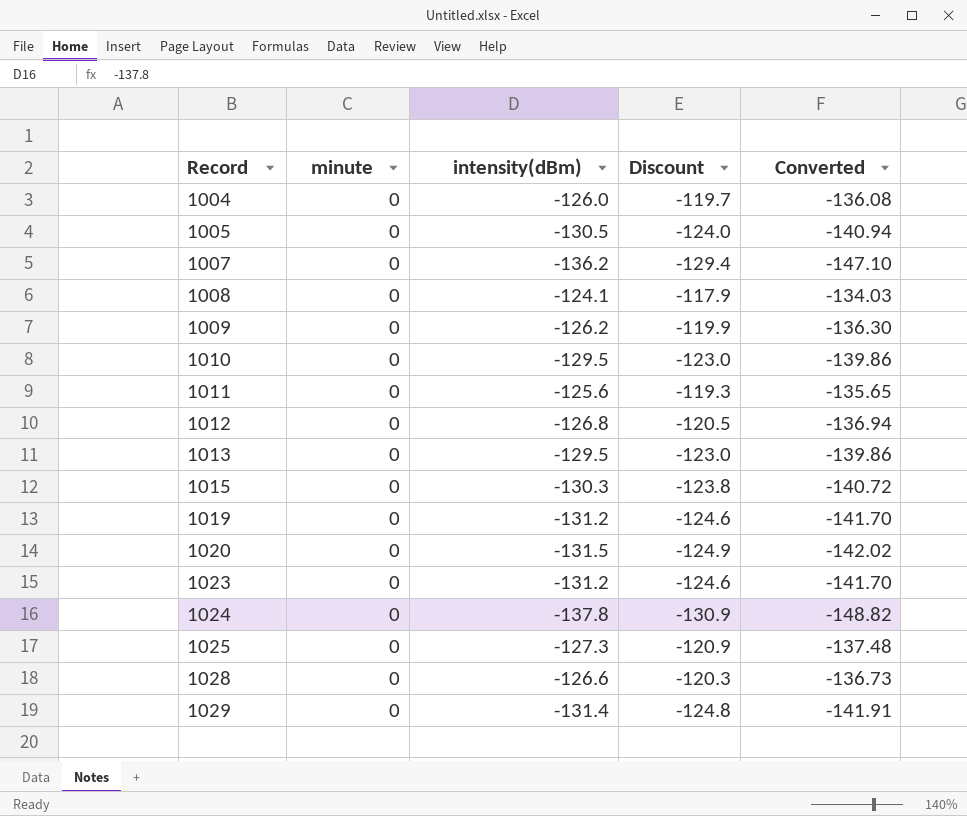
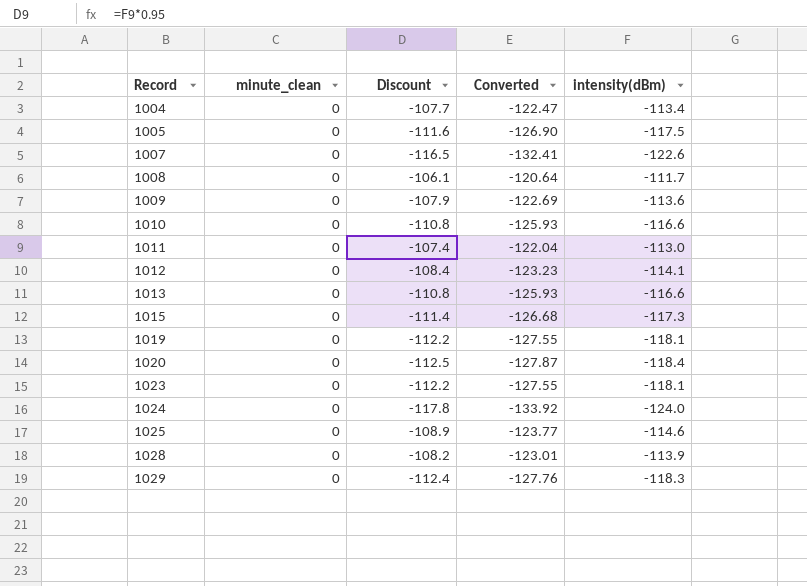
column name: minute -> minute_clean
column intensity(dBm) | position: 3 -> 5
1004 | Discount: -119.7 -> -107.7
1004 | Converted: -136.08 -> -122.47
1004 | intensity(dBm): -126.0 -> -113.4
1005 | Discount: -124.0 -> -111.6
1005 | Converted: -140.94 -> -126.90
1005 | intensity(dBm): -130.5 -> -117.5
1007 | Discount: -129.4 -> -116.5
1007 | Converted: -147.10 -> -132.41
1007 | intensity(dBm): -136.2 -> -122.6
1008 | Discount: -117.9 -> -106.1
1008 | Converted: -134.03 -> -120.64
1008 | intensity(dBm): -124.1 -> -111.7
1009 | Discount: -119.9 -> -107.9
1009 | Converted: -136.30 -> -122.69
1009 | intensity(dBm): -126.2 -> -113.6
1010 | Discount: -123.0 -> -110.8
1010 | Converted: -139.86 -> -125.93
1010 | intensity(dBm): -129.5 -> -116.6
1011 | Discount: -119.3 -> -107.4
1011 | Converted: -135.65 -> -122.04
1011 | intensity(dBm): -125.6 -> -113.0
1012 | Discount: -120.5 -> -108.4
1012 | Converted: -136.94 -> -123.23
1012 | intensity(dBm): -126.8 -> -114.1
1013 | Discount: -123.0 -> -110.8
1013 | Converted: -139.86 -> -125.93
1013 | intensity(dBm): -129.5 -> -116.6
1015 | Discount: -123.8 -> -111.4
1015 | Converted: -140.72 -> -126.68
1015 | intensity(dBm): -130.3 -> -117.3
1019 | Discount: -124.6 -> -112.2
1019 | Converted: -141.70 -> -127.55
1019 | intensity(dBm): -131.2 -> -118.1
1020 | Discount: -124.9 -> -112.5
1020 | Converted: -142.02 -> -127.87
1020 | intensity(dBm): -131.5 -> -118.4
1023 | Discount: -124.6 -> -112.2
1023 | Converted: -141.70 -> -127.55
1023 | intensity(dBm): -131.2 -> -118.1
1024 | Discount: -130.9 -> -117.8
1024 | Converted: -148.82 -> -133.92
1024 | intensity(dBm): -137.8 -> -124.0
1025 | Discount: -120.9 -> -108.9
1025 | Converted: -137.48 -> -123.77
1025 | intensity(dBm): -127.3 -> -114.6
1028 | Discount: -120.3 -> -108.2
1028 | Converted: -136.73 -> -123.01
1028 | intensity(dBm): -126.6 -> -113.9
1029 | Discount: -124.8 -> -112.4
1029 | Converted: -141.91 -> -127.76
1029 | intensity(dBm): -131.4 -> -118.3

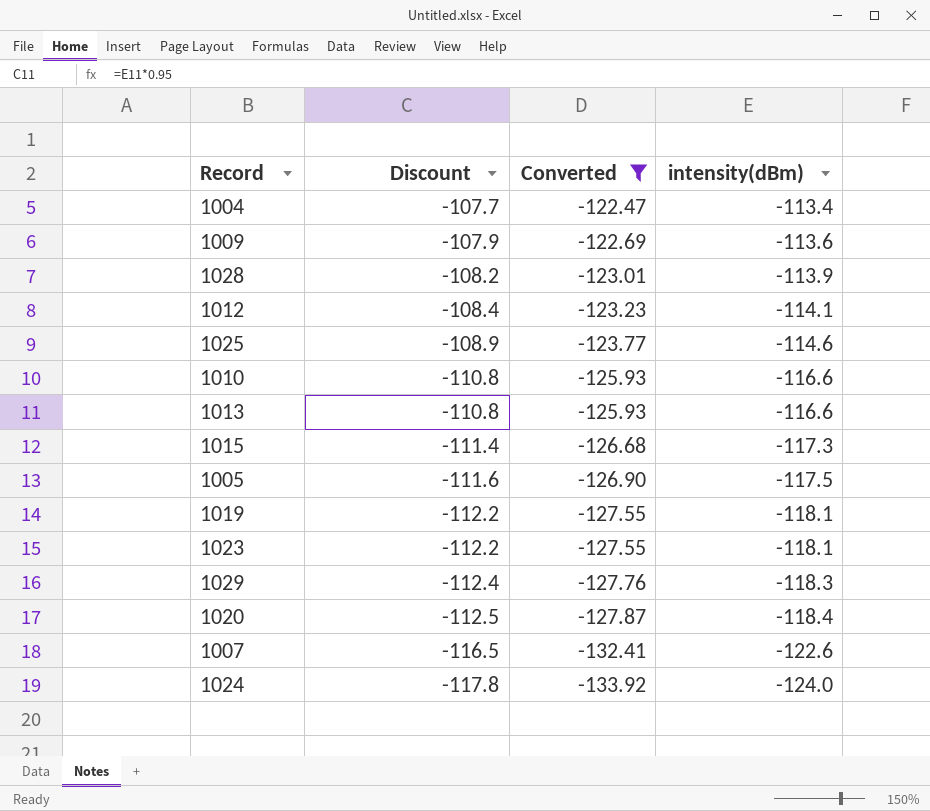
filter: none -> Converted <= -122.47
row order: Record ascending -> Discount descending
column minute_clean | position: 2 -> none

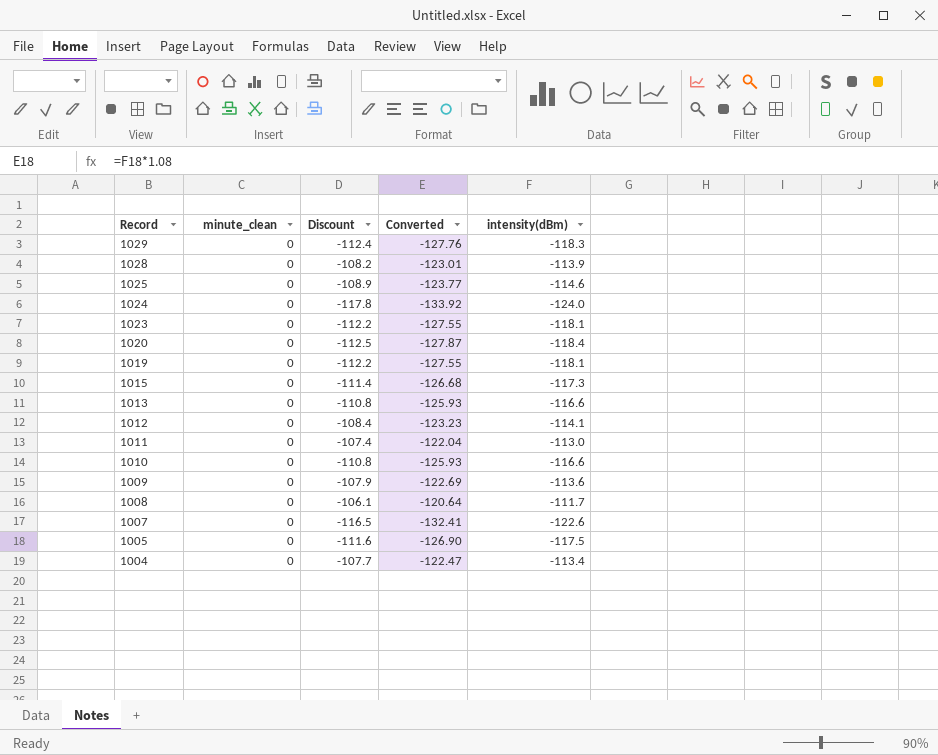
filter: Converted <= -122.47 -> none
row order: Discount descending -> Record descending
column minute_clean | position: none -> 2

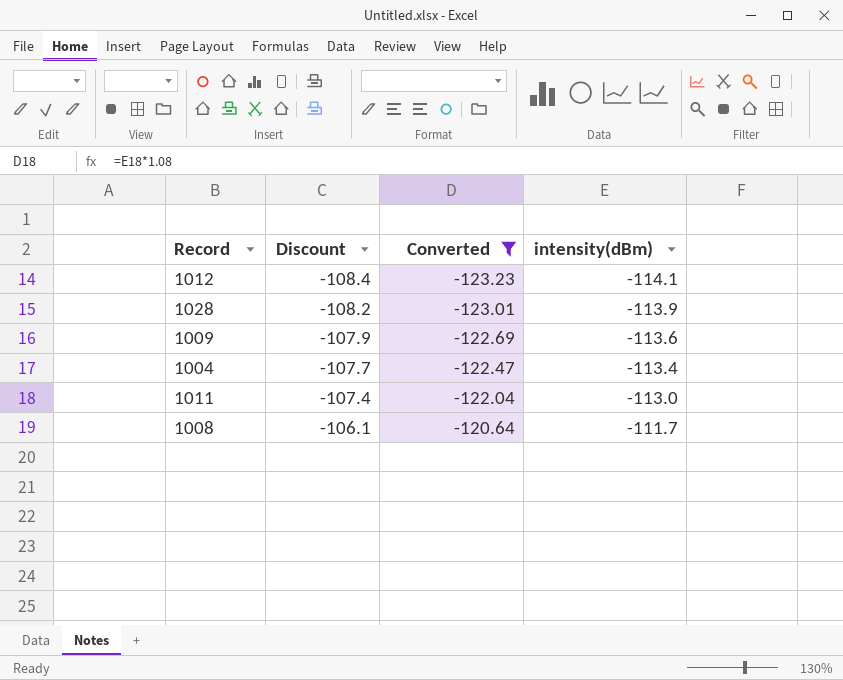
filter: none -> Converted >= -123.23
row order: Record descending -> Discount ascending
column minute_clean | position: 2 -> none

